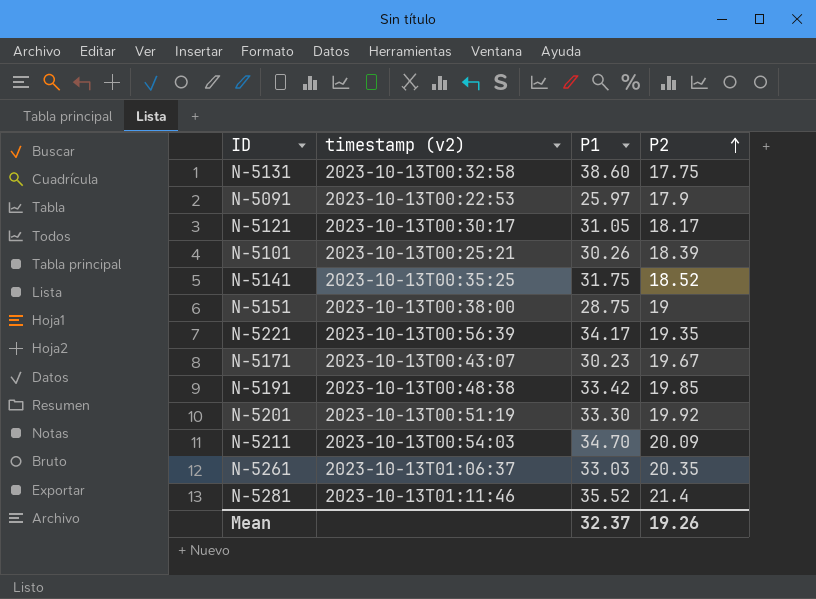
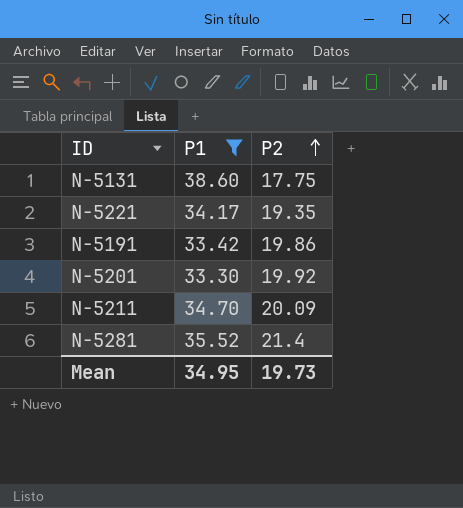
filter: none -> P1 >= 33.30
column timestamp (v2) | position: 2 -> none
N-5191 | P2: 19.85 -> 19.86
Mean | P1: 32.37 -> 34.95
Mean | P2: 19.26 -> 19.73

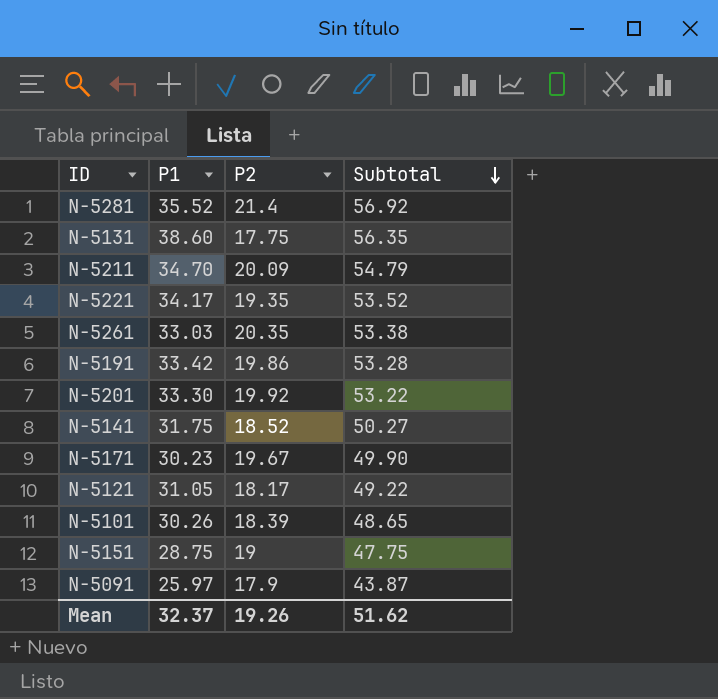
filter: P1 >= 33.30 -> none
row order: P2 ascending -> Subtotal descending
column Subtotal | formula: none -> [P1] + [P2]
Mean | P1: 34.95 -> 32.37
Mean | P2: 19.73 -> 19.26

